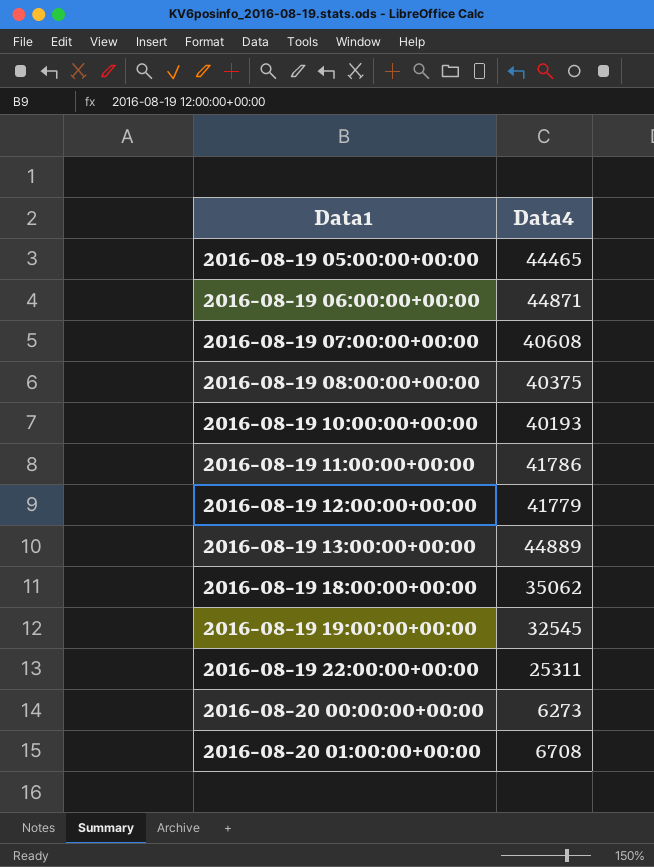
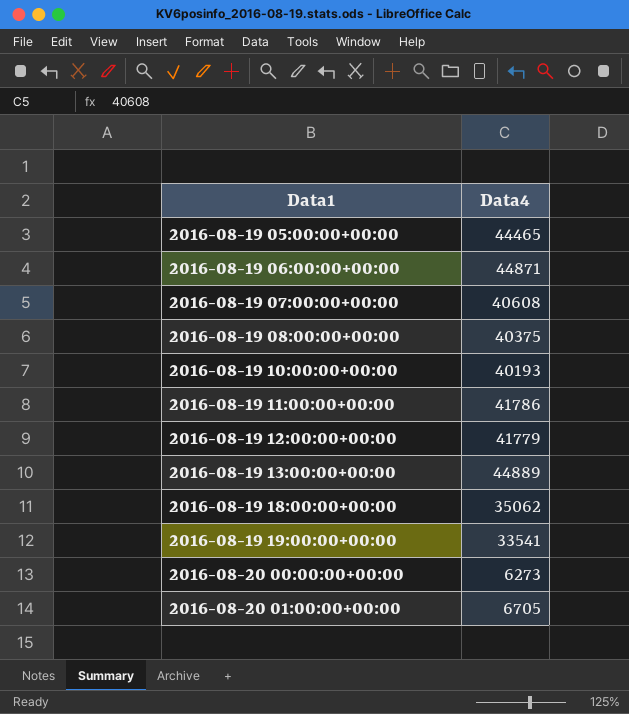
row 2016-08-19 22:00:00+00:00: 25311 -> none
2016-08-19 19:00:00+00:00 | Data4: 32545 -> 33541
2016-08-20 01:00:00+00:00 | Data4: 6708 -> 6705

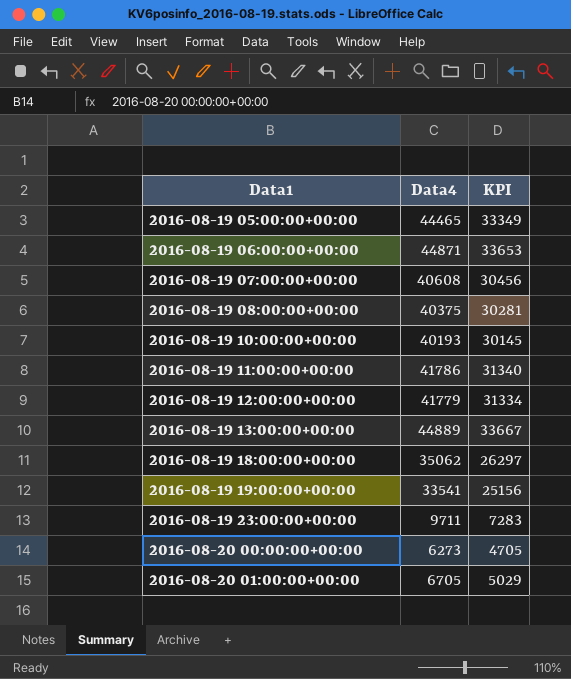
column KPI | formula: none -> [Data4] * 0.75
row 2016-08-19 23:00:00+00:00: none -> 9711 | 7283

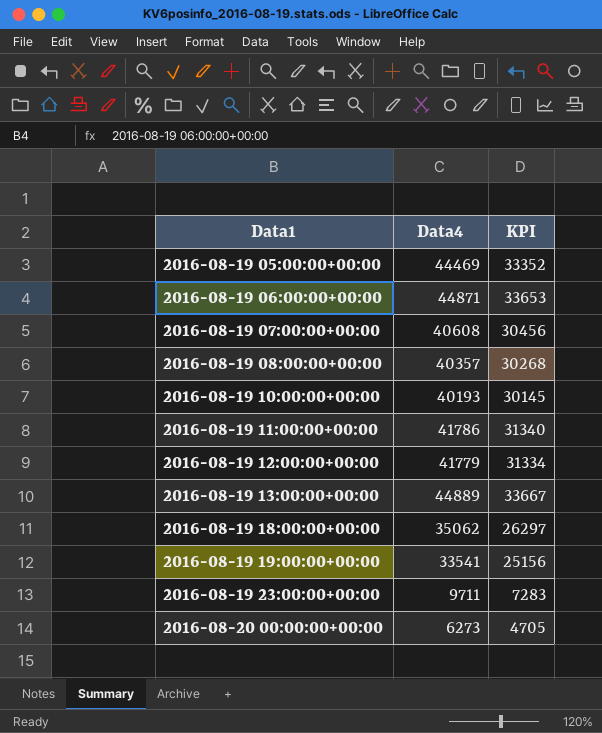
row 2016-08-20 01:00:00+00:00: 6705 | 5029 -> none
2016-08-19 05:00:00+00:00 | Data4: 44465 -> 44469
2016-08-19 05:00:00+00:00 | KPI: 33349 -> 33352
2016-08-19 08:00:00+00:00 | Data4: 40375 -> 40357
2016-08-19 08:00:00+00:00 | KPI: 30281 -> 30268

